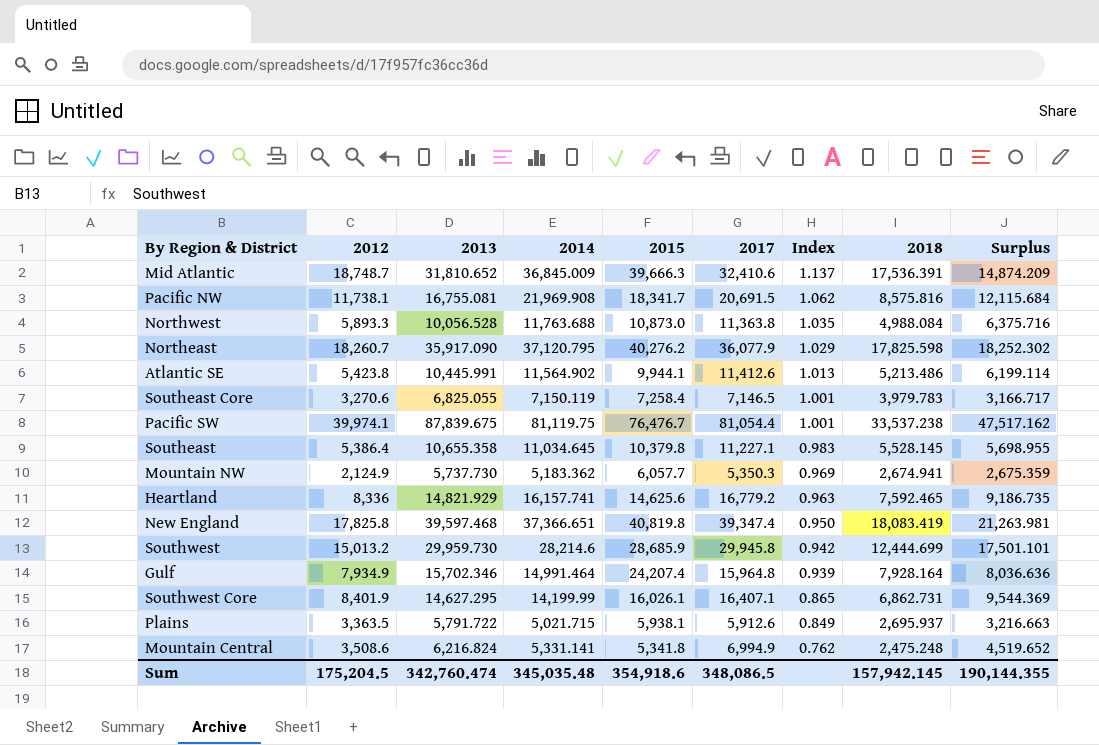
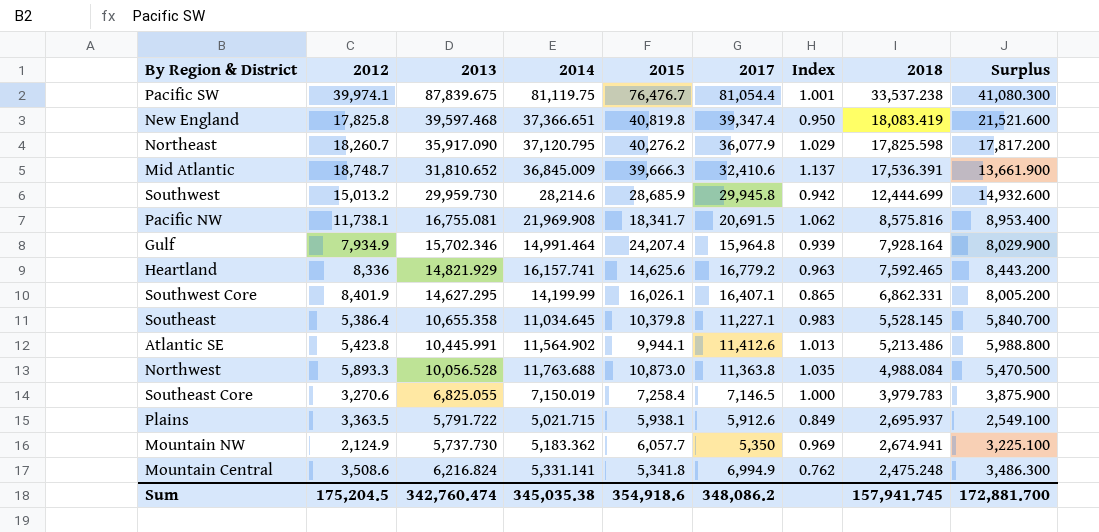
row order: Index descending -> 2018 descending
column Surplus | formula: [2017] - [2018] -> [2017] - [2012]
Southwest Core | 2018: 6,862.731 -> 6,862.331
Southeast Core | 2014: 7,150.119 -> 7,150.019
Southeast Core | Index: 1.001 -> 1.000
Mountain NW | 2017: 5,350.3 -> 5,350
Sum | 2014: 345,035.48 -> 345,035.38
Sum | 2017: 348,086.5 -> 348,086.2
Sum | 2018: 157,942.145 -> 157,941.745
Sum | Surplus: 190,144.355 -> 172,881.700

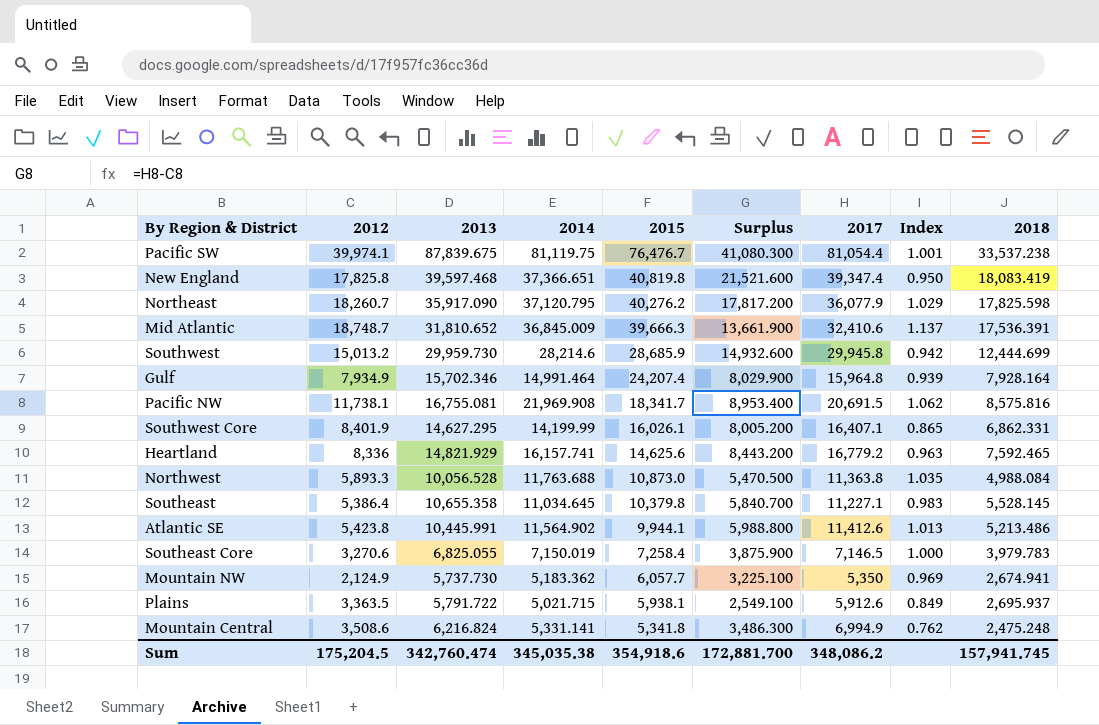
row order: 2018 descending -> 2015 descending
column Surplus | position: 9 -> 6

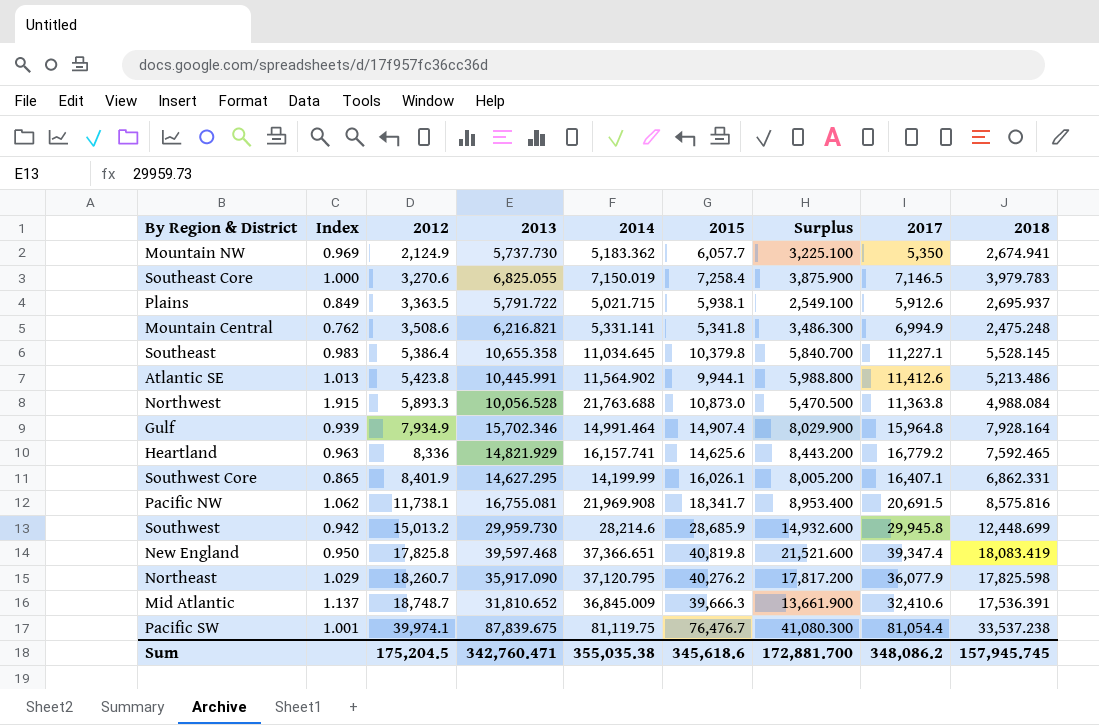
row order: 2015 descending -> 2012 ascending
column Index | position: 8 -> 2
Mountain Central | 2013: 6,216.824 -> 6,216.821
Northwest | Index: 1.035 -> 1.915
Northwest | 2014: 11,763.688 -> 21,763.688
Gulf | 2015: 24,207.4 -> 14,907.4
Southwest | 2018: 12,444.699 -> 12,448.699
Sum | 2013: 342,760.474 -> 342,760.471
Sum | 2014: 345,035.38 -> 355,035.38
Sum | 2015: 354,918.6 -> 345,618.6
Sum | 2018: 157,941.745 -> 157,945.745

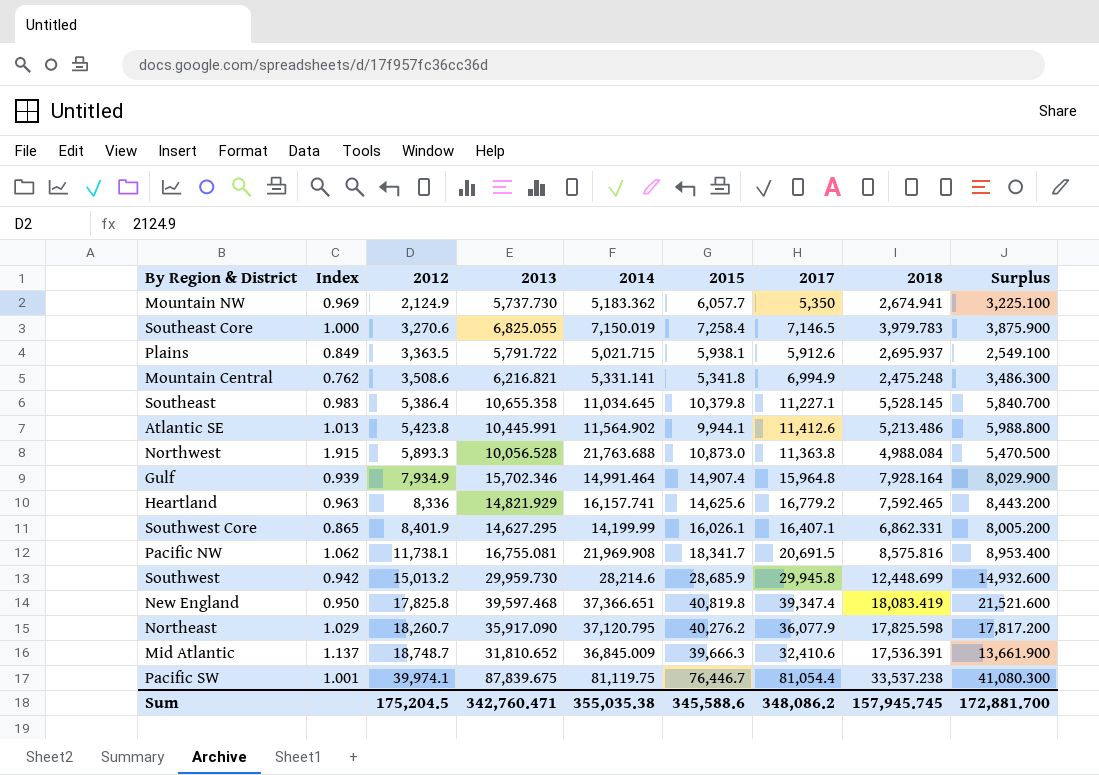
column Surplus | position: 7 -> 9
Pacific SW | 2015: 76,476.7 -> 76,446.7
Sum | 2015: 345,618.6 -> 345,588.6

